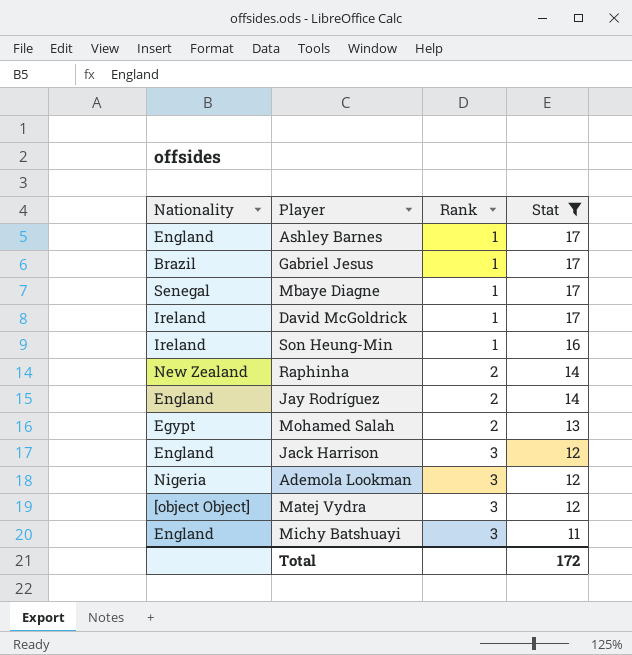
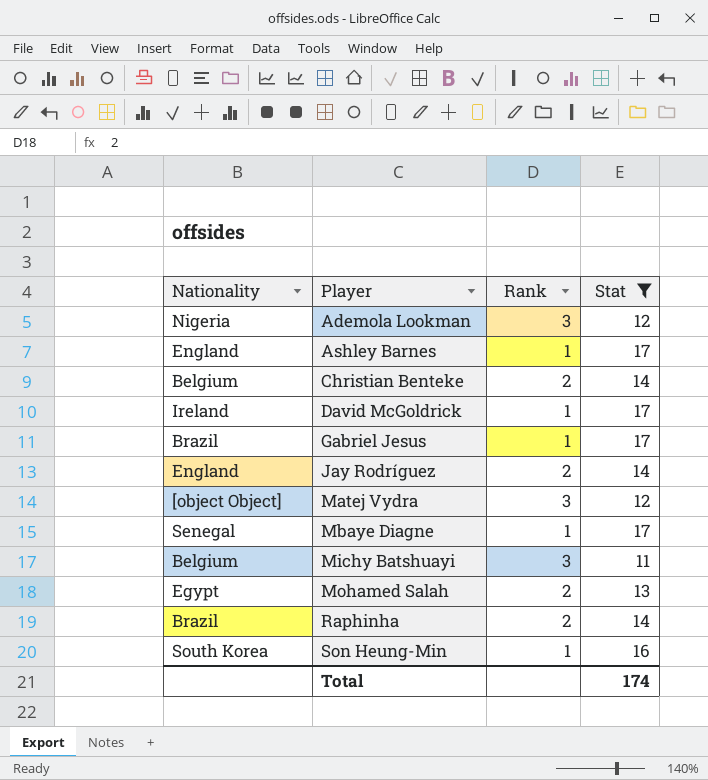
row order: Rank ascending -> Player ascending
row Jack Harrison: England | 3 | 12 -> none
row Christian Benteke: none -> Belgium | 2 | 14
Michy Batshuayi | Nationality: England -> Belgium
Raphinha | Nationality: New Zealand -> Brazil
Son Heung-Min | Nationality: Ireland -> South Korea
Total | Stat: 172 -> 174

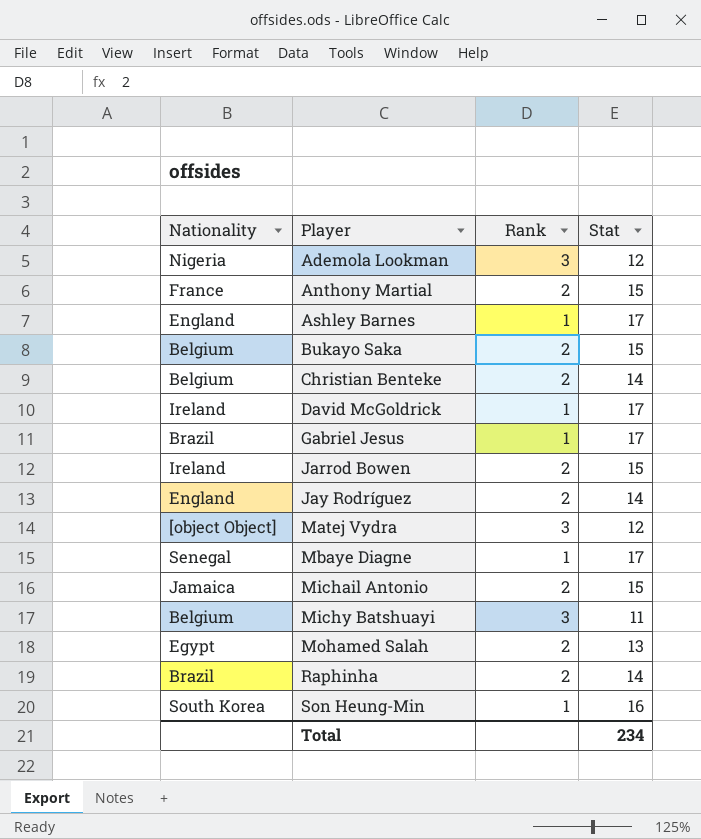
filter: Stat != 15 -> none
Total | Stat: 174 -> 234

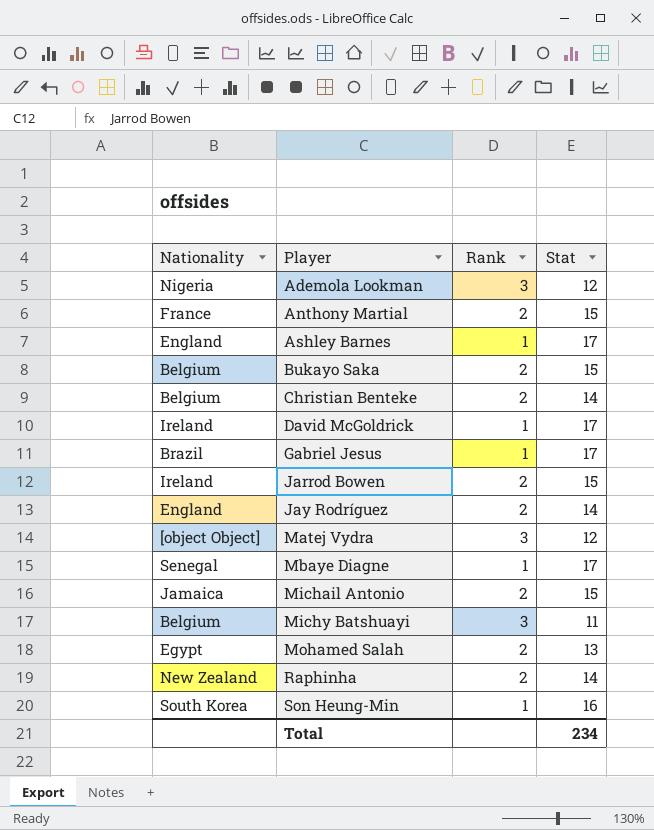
Raphinha | Nationality: Brazil -> New Zealand

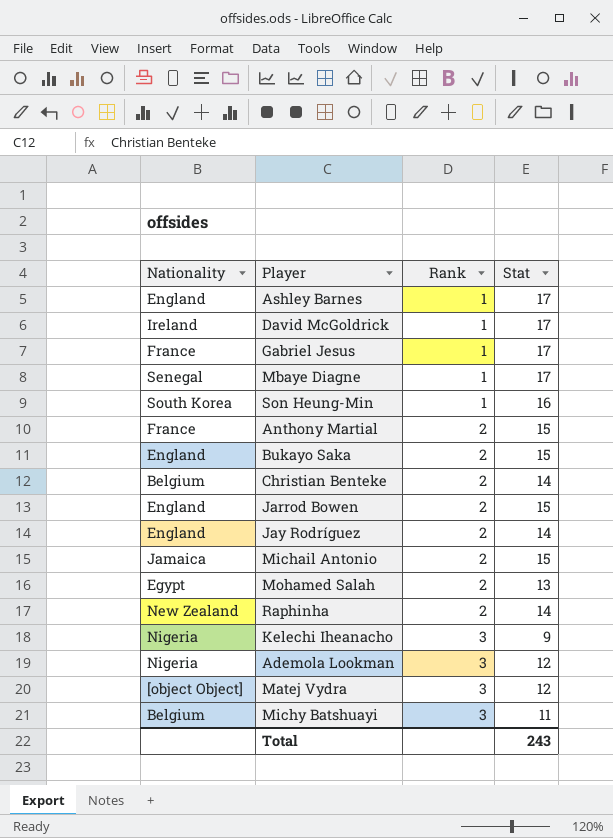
row order: Player ascending -> Rank ascending
Gabriel Jesus | Nationality: Brazil -> France
Bukayo Saka | Nationality: Belgium -> England
Jarrod Bowen | Nationality: Ireland -> England
row Kelechi Iheanacho: none -> Nigeria | 3 | 9
Total | Stat: 234 -> 243

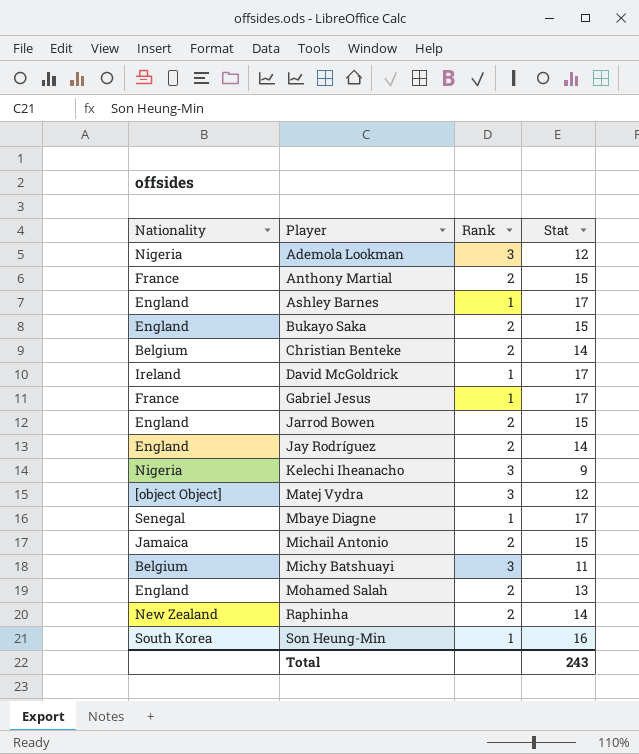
row order: Rank ascending -> Player ascending
Mohamed Salah | Nationality: Egypt -> England

